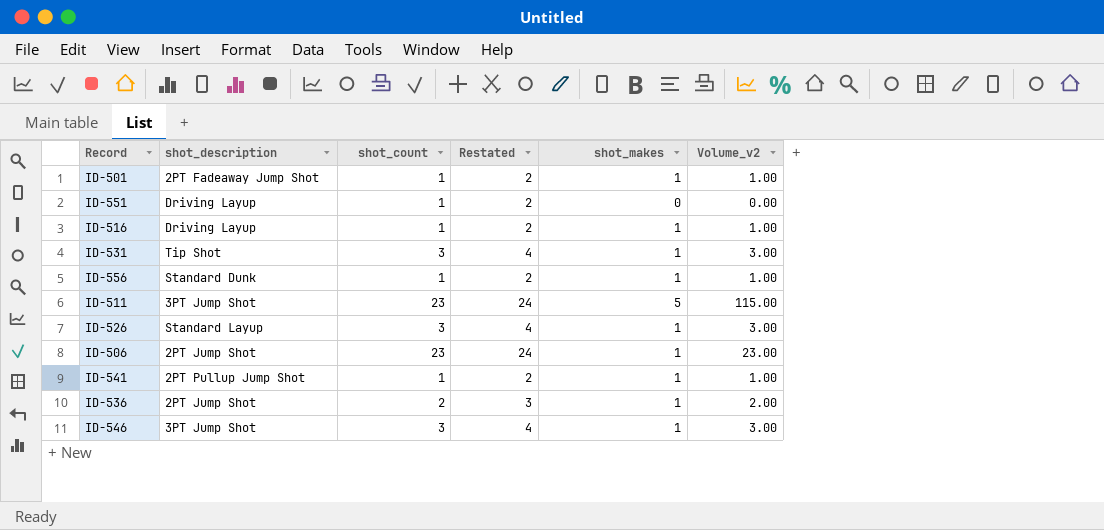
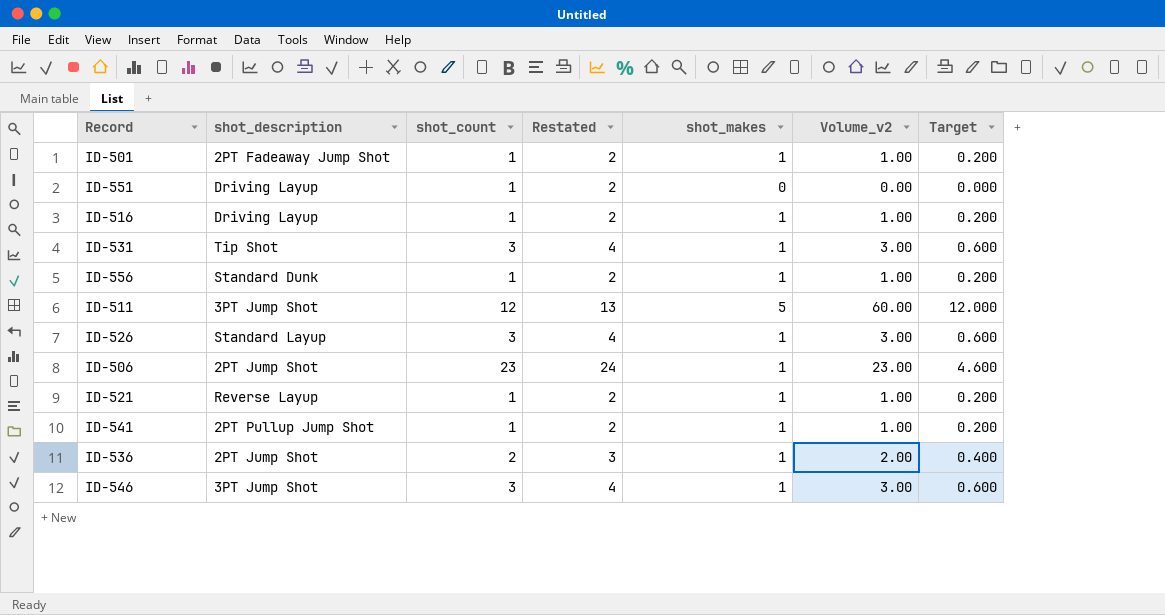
column Target | formula: none -> [Volume_v2] * 0.2
ID-511 | shot_count: 23 -> 12
ID-511 | Restated: 24 -> 13
ID-511 | Volume_v2: 115.00 -> 60.00
row ID-521: none -> Reverse Layup | 1 | 2 | 1 | 1.00 | 0.200

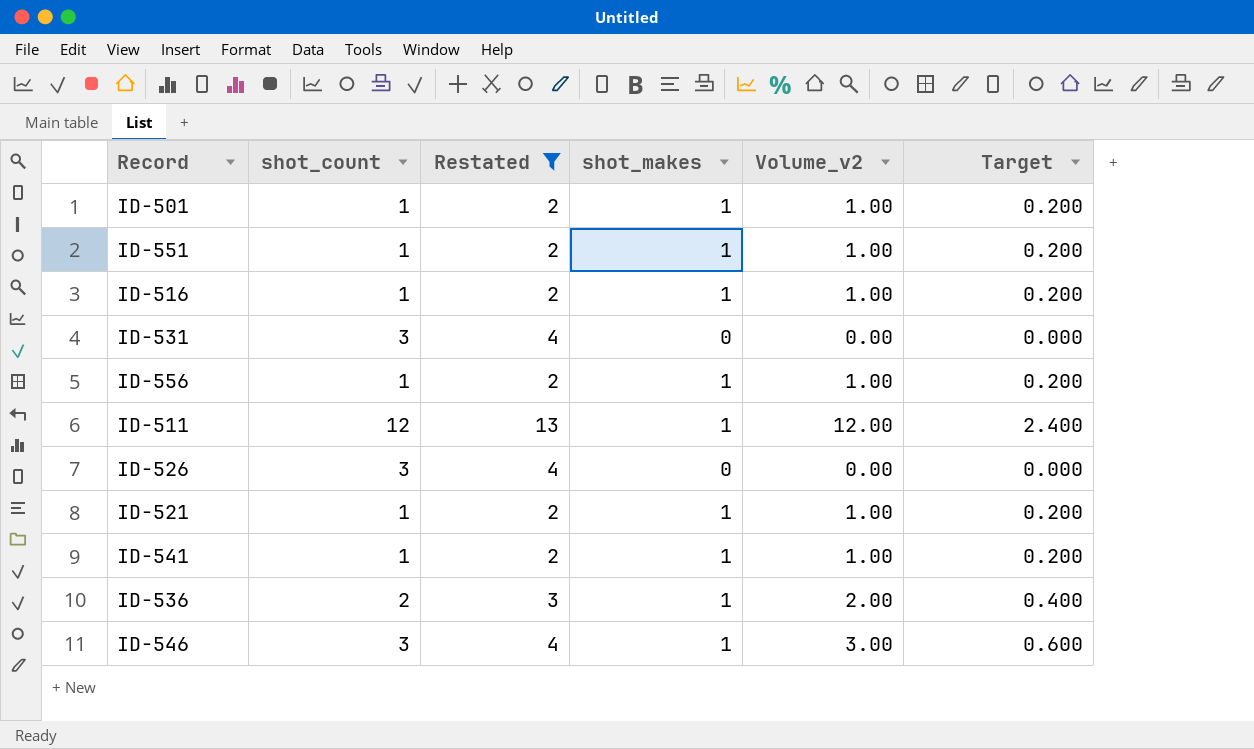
filter: none -> Restated != 24
column shot_description | position: 2 -> none
ID-551 | shot_makes: 0 -> 1
ID-551 | Volume_v2: 0.00 -> 1.00
ID-551 | Target: 0.000 -> 0.200
ID-531 | shot_makes: 1 -> 0
ID-531 | Volume_v2: 3.00 -> 0.00
ID-531 | Target: 0.600 -> 0.000
ID-511 | shot_makes: 5 -> 1
ID-511 | Volume_v2: 60.00 -> 12.00
ID-511 | Target: 12.000 -> 2.400
ID-526 | shot_makes: 1 -> 0
ID-526 | Volume_v2: 3.00 -> 0.00
ID-526 | Target: 0.600 -> 0.000

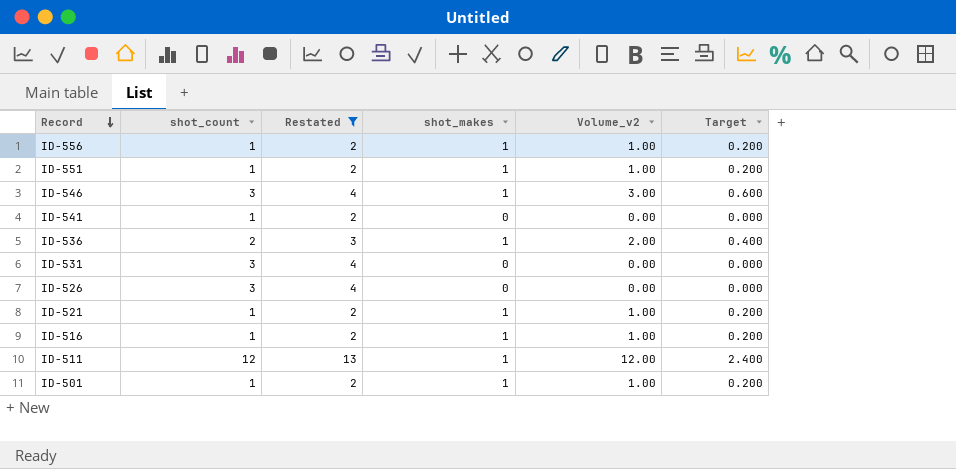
row order: none -> Record descending
ID-541 | shot_makes: 1 -> 0
ID-541 | Volume_v2: 1.00 -> 0.00
ID-541 | Target: 0.200 -> 0.000

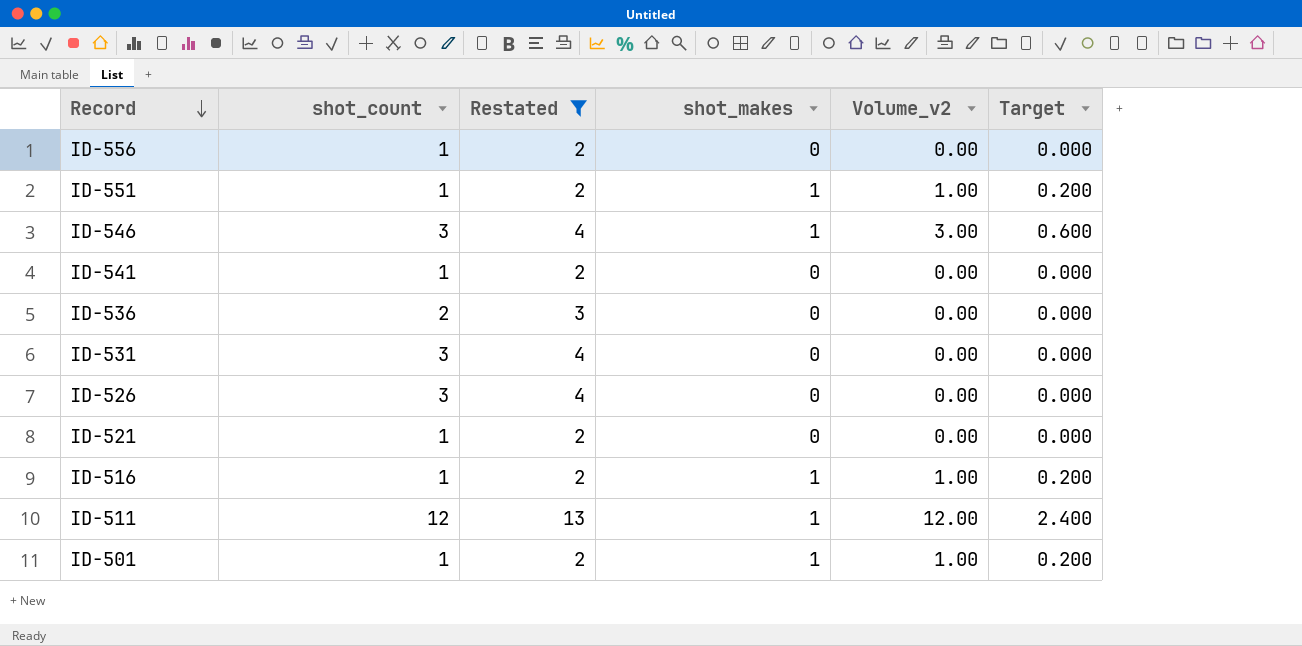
ID-556 | shot_makes: 1 -> 0
ID-556 | Volume_v2: 1.00 -> 0.00
ID-556 | Target: 0.200 -> 0.000
ID-536 | shot_makes: 1 -> 0
ID-536 | Volume_v2: 2.00 -> 0.00
ID-536 | Target: 0.400 -> 0.000
ID-521 | shot_makes: 1 -> 0
ID-521 | Volume_v2: 1.00 -> 0.00
ID-521 | Target: 0.200 -> 0.000

